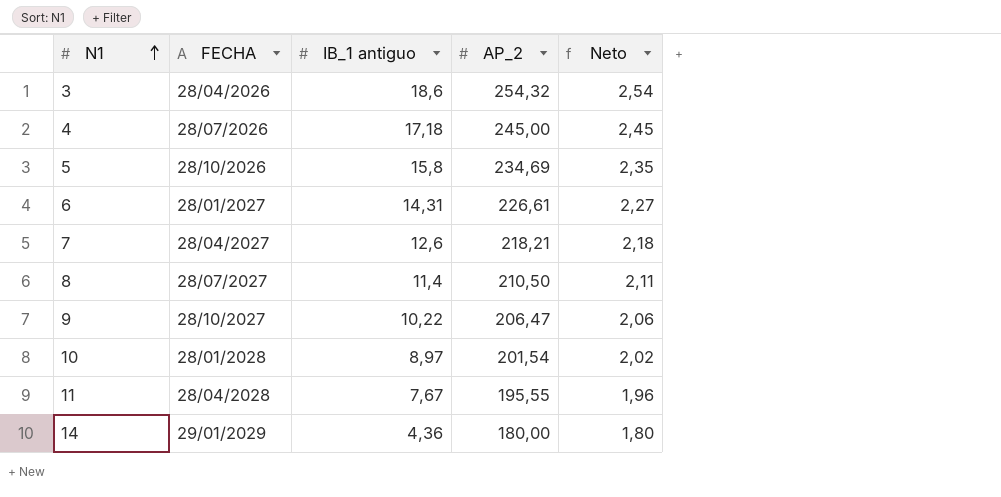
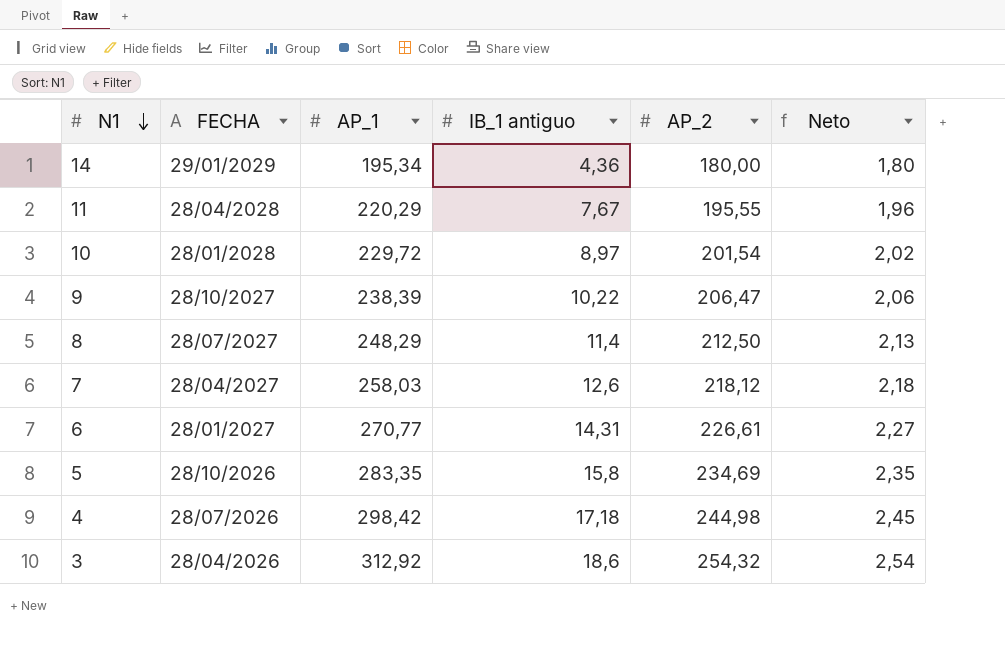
row order: N1 ascending -> N1 descending
column AP_1 | position: none -> 3
8 | AP_2: 210,50 -> 212,50
8 | Neto: 2,11 -> 2,13
7 | AP_2: 218,21 -> 218,12
4 | AP_2: 245,00 -> 244,98

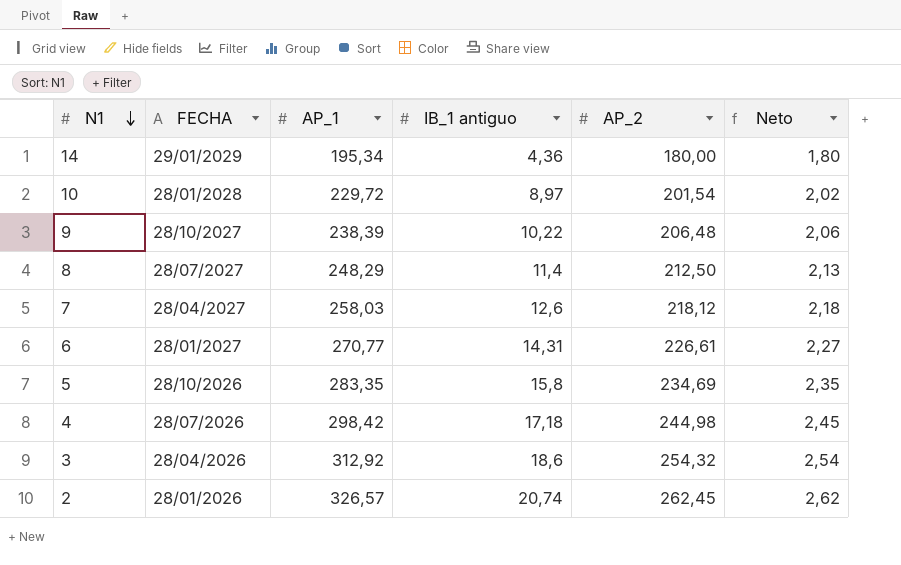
row 11: 28/04/2028 | 220,29 | 7,67 | 195,55 | 1,96 -> none
9 | AP_2: 206,47 -> 206,48
row 2: none -> 28/01/2026 | 326,57 | 20,74 | 262,45 | 2,62

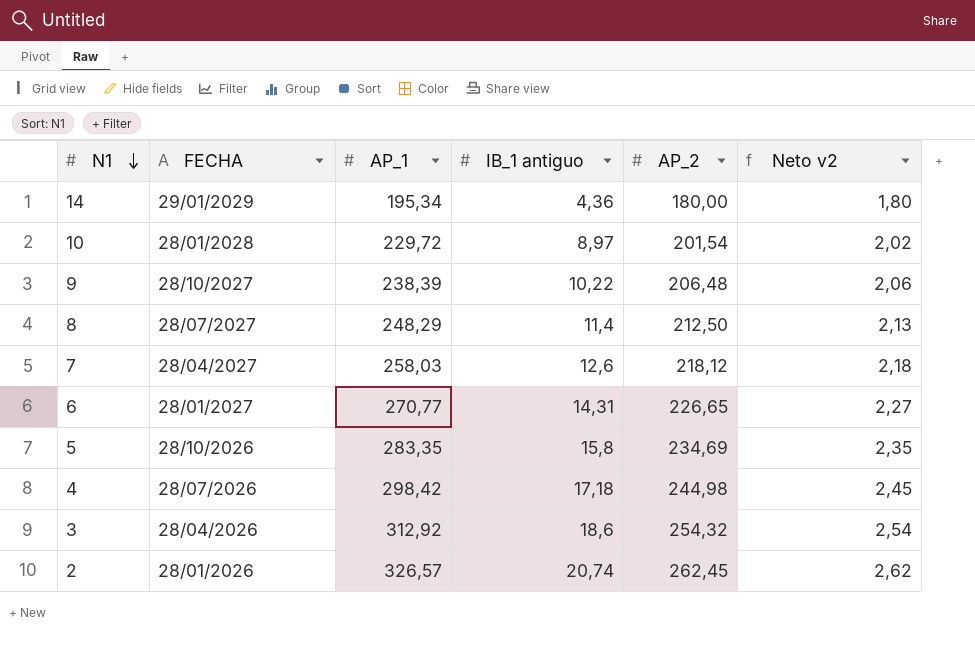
column name: Neto -> Neto v2
6 | AP_2: 226,61 -> 226,65

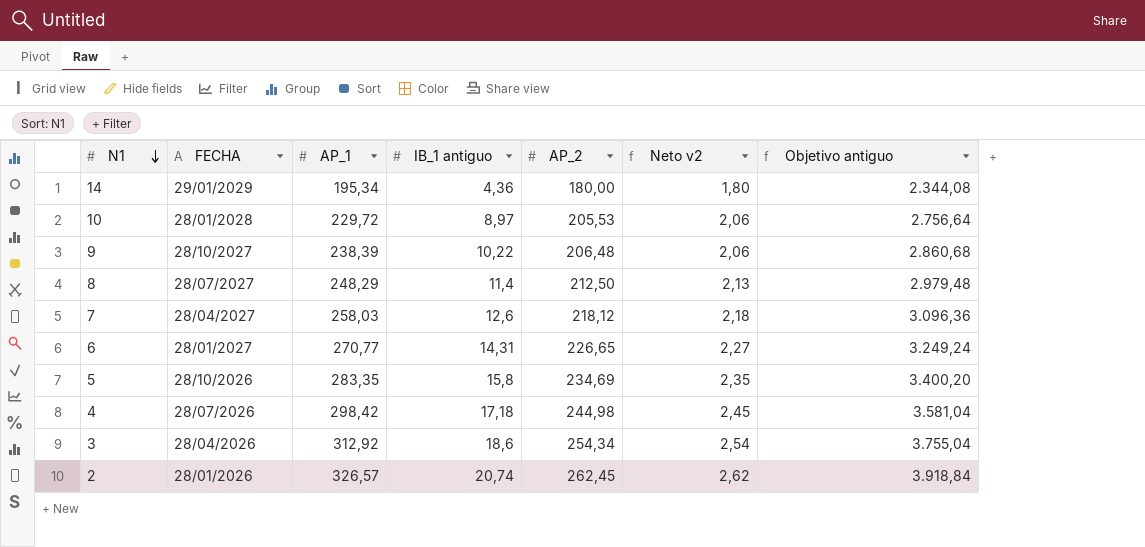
column Objetivo antiguo | formula: none -> [AP_1] * 12
10 | AP_2: 201,54 -> 205,53
10 | Neto v2: 2,02 -> 2,06
3 | AP_2: 254,32 -> 254,34

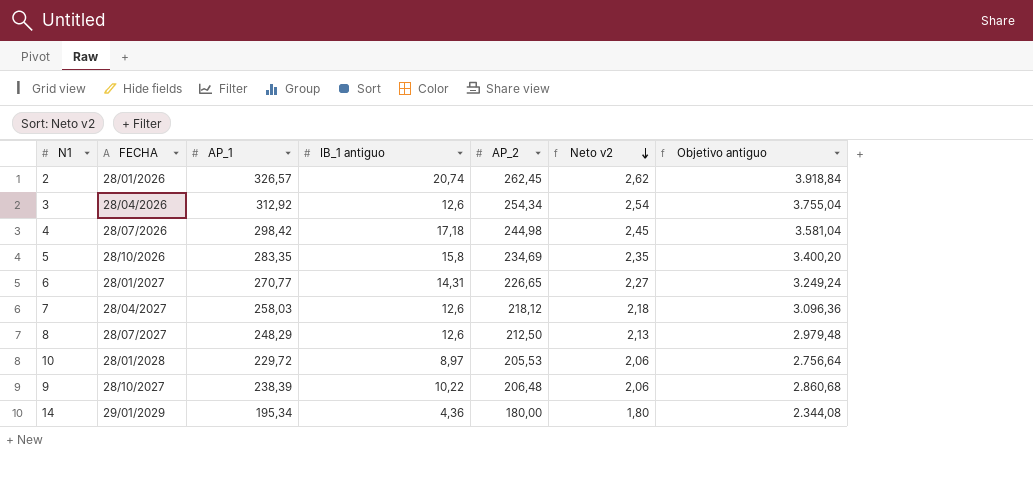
row order: N1 descending -> Neto v2 descending
3 | IB_1 antiguo: 18,6 -> 12,6
8 | IB_1 antiguo: 11,4 -> 12,6

